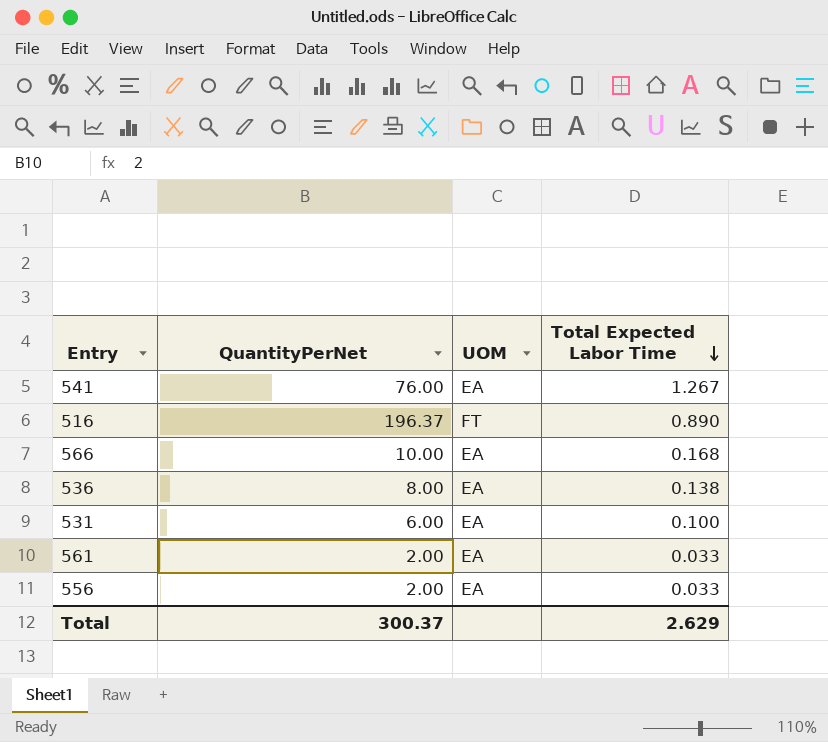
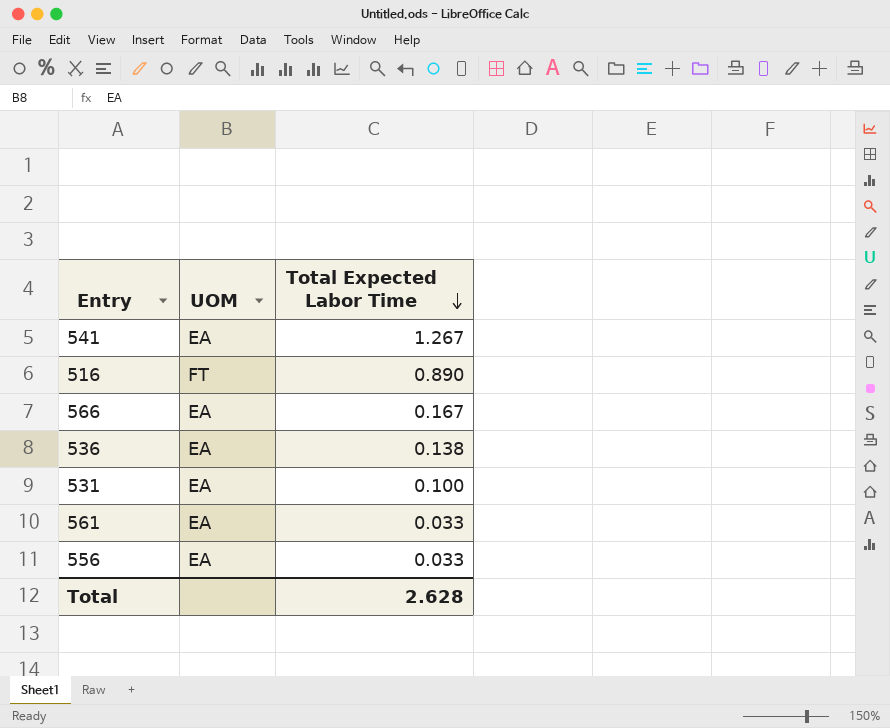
column QuantityPerNet | position: 2 -> none
566 | Total Expected Labor Time: 0.168 -> 0.167
Total | Total Expected Labor Time: 2.629 -> 2.628

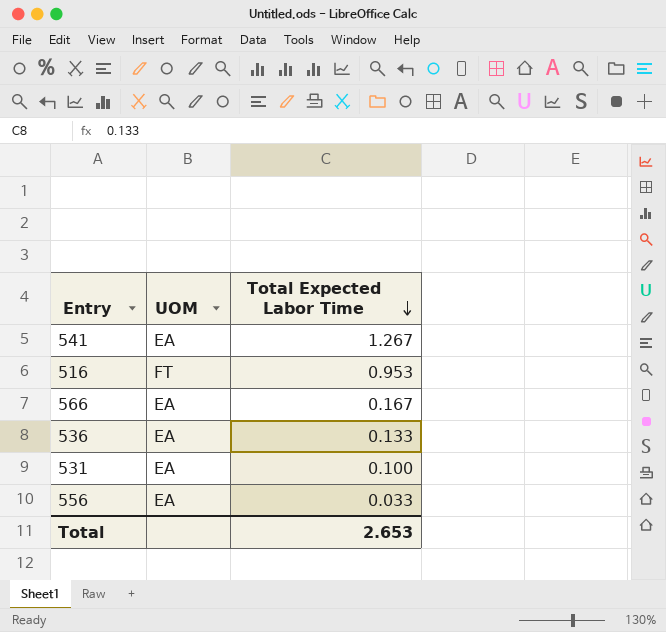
row 561: EA | 0.033 -> none
516 | Total Expected Labor Time: 0.890 -> 0.953
536 | Total Expected Labor Time: 0.138 -> 0.133
Total | Total Expected Labor Time: 2.628 -> 2.653

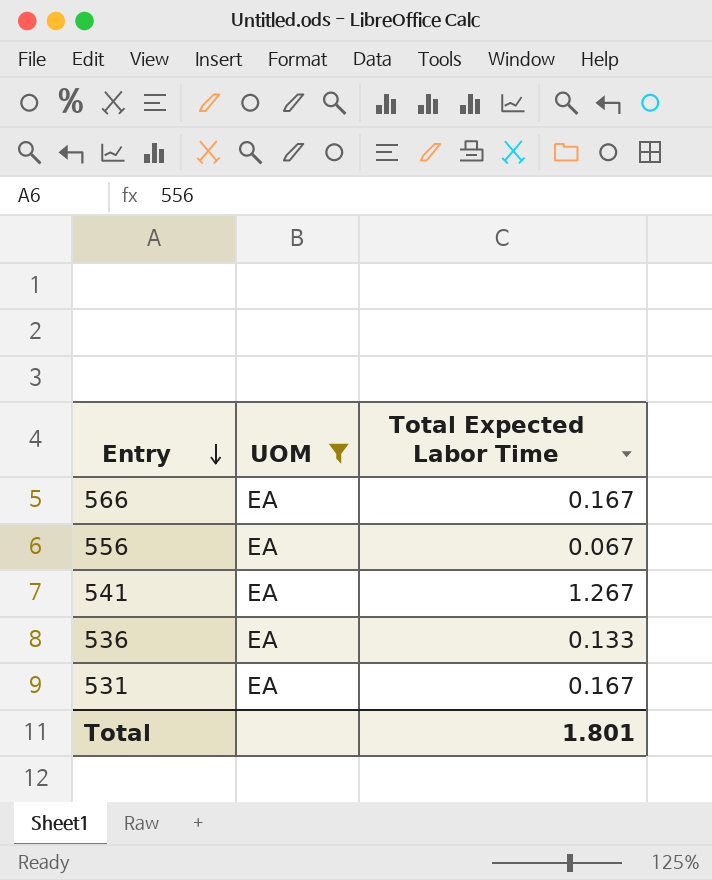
filter: none -> UOM = EA
row order: Total Expected Labor Time descending -> Entry descending
556 | Total Expected Labor Time: 0.033 -> 0.067
531 | Total Expected Labor Time: 0.100 -> 0.167
Total | Total Expected Labor Time: 2.653 -> 1.801

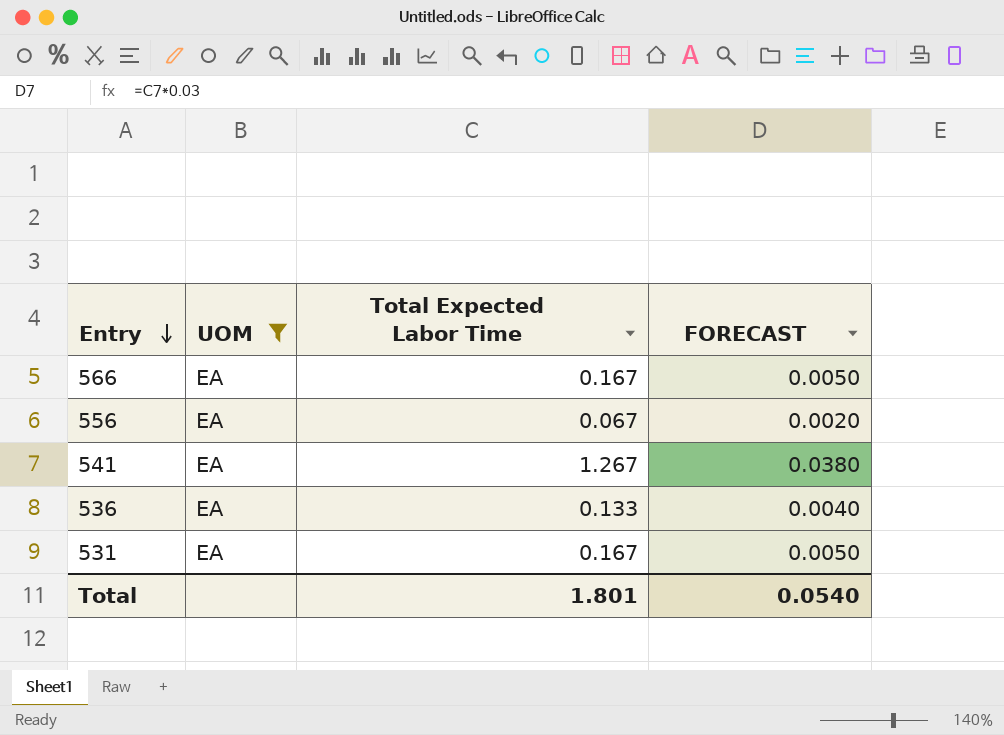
column FORECAST | formula: none -> [Total Expected Labor Time] * 0.03

